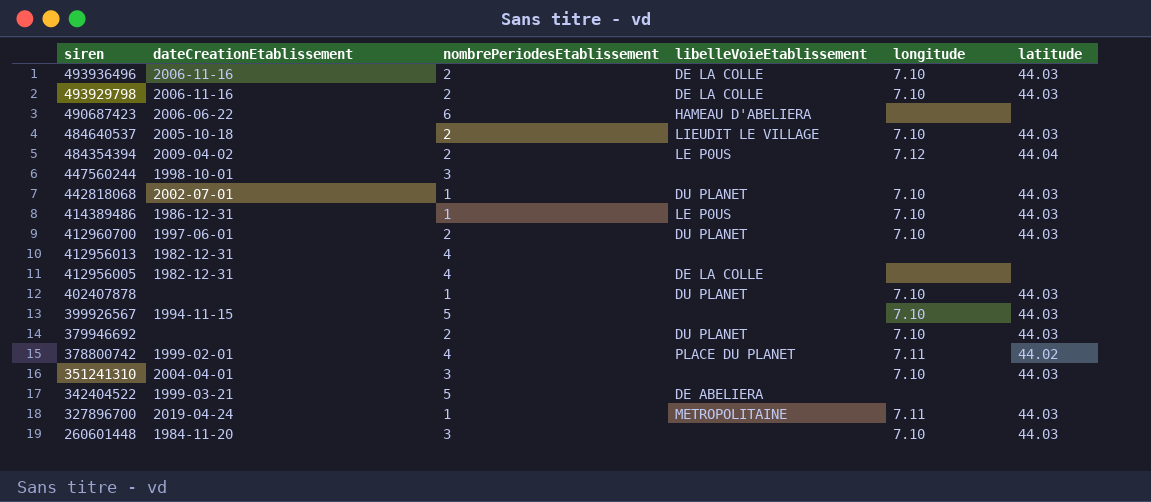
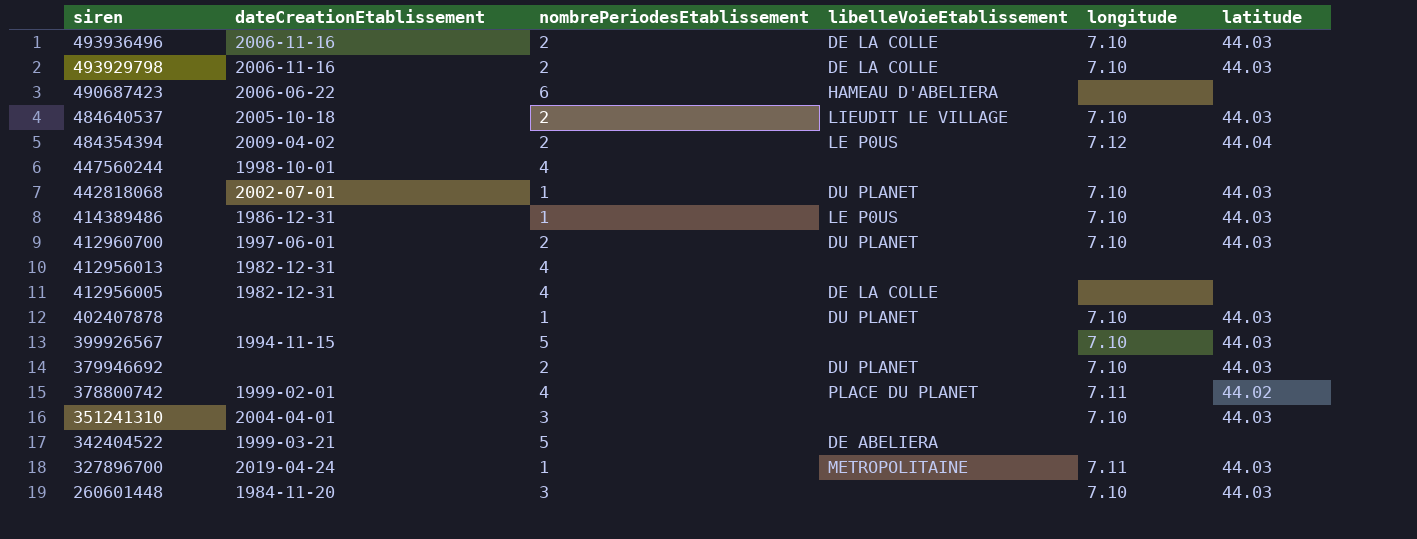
447560244 | nombrePeriodesEtablissement: 3 -> 4

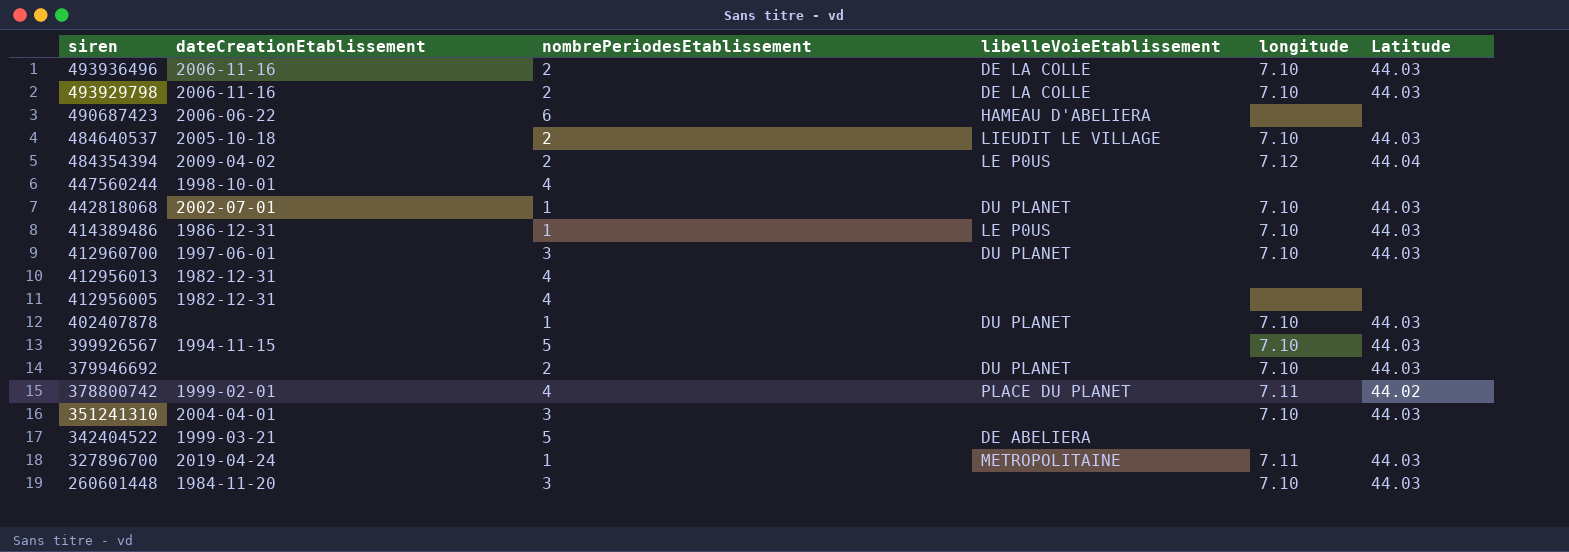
column name: latitude -> Latitude
412960700 | nombrePeriodesEtablissement: 2 -> 3
412956005 | libelleVoieEtablissement: DE LA COLLE -> none

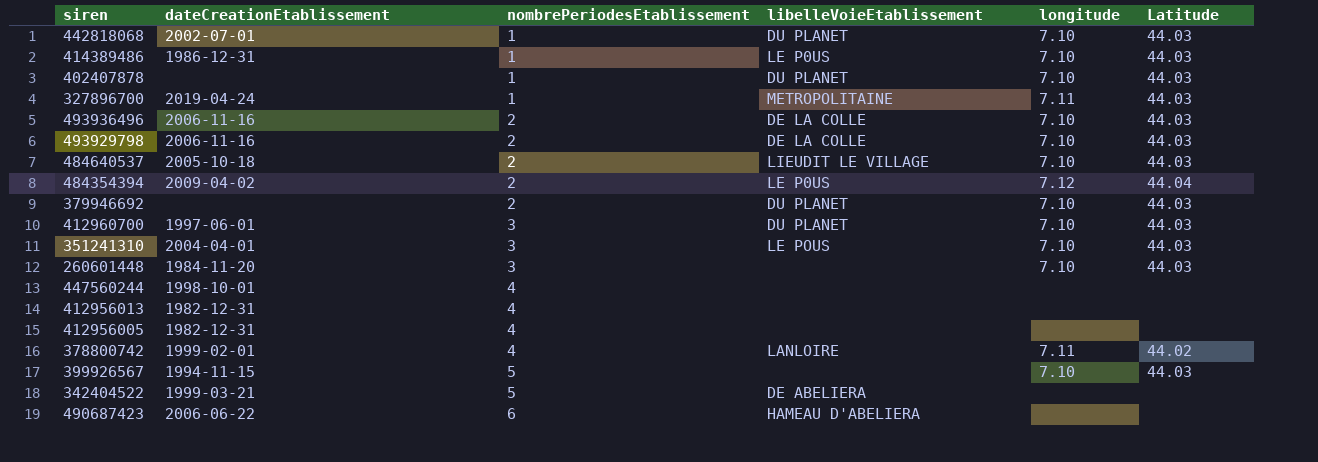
row order: siren descending -> nombrePeriodesEtablissement ascending
351241310 | libelleVoieEtablissement: none -> LE POUS
378800742 | libelleVoieEtablissement: PLACE DU PLANET -> LANLOIRE

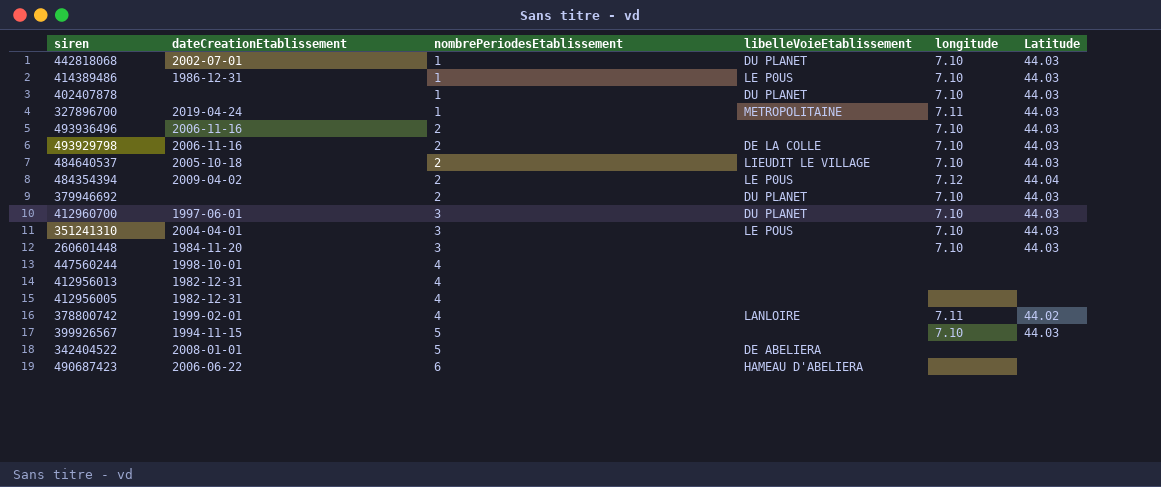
493936496 | libelleVoieEtablissement: DE LA COLLE -> none
342404522 | dateCreationEtablissement: 1999-03-21 -> 2008-01-01

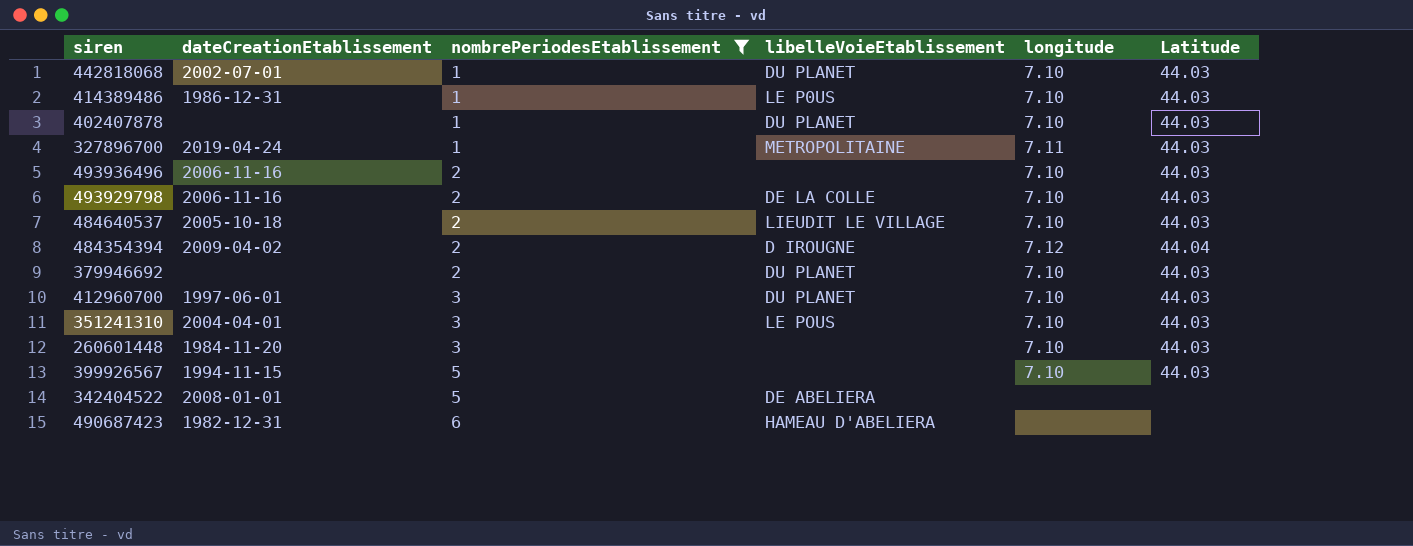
filter: none -> nombrePeriodesEtablissement != 4
484354394 | libelleVoieEtablissement: LE P0US -> D IROUGNE
490687423 | dateCreationEtablissement: 2006-06-22 -> 1982-12-31

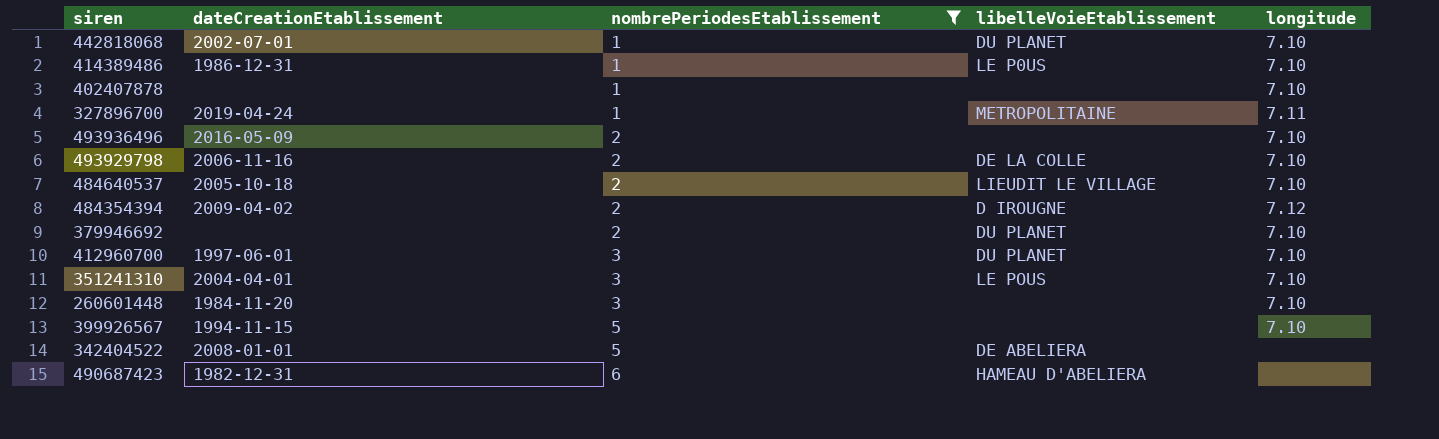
column Latitude | position: 6 -> none
402407878 | libelleVoieEtablissement: DU PLANET -> none
493936496 | dateCreationEtablissement: 2006-11-16 -> 2016-05-09

